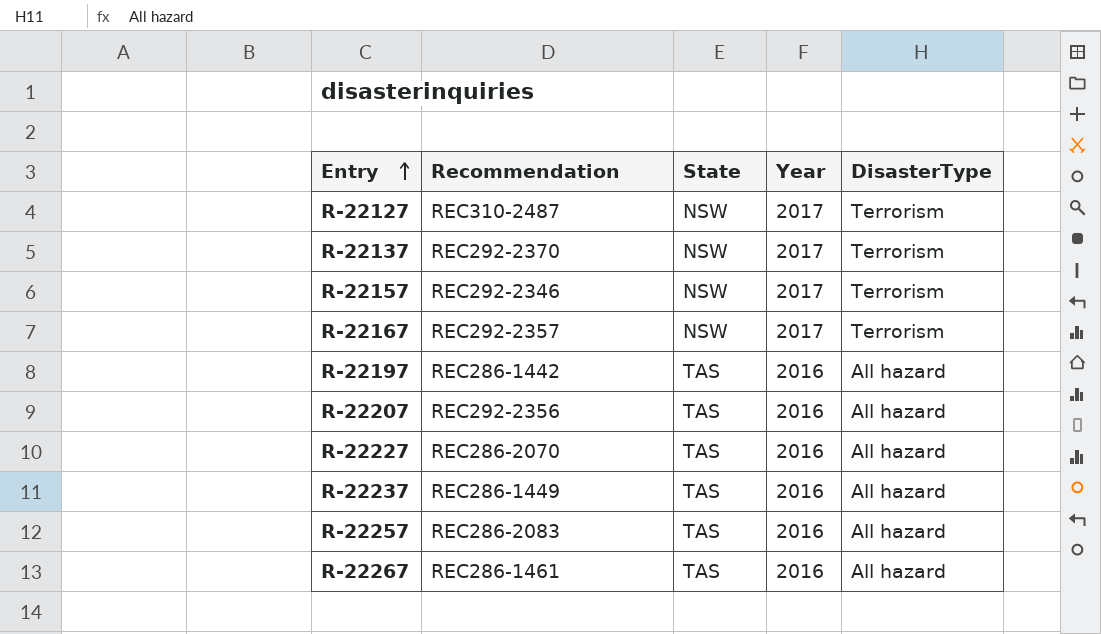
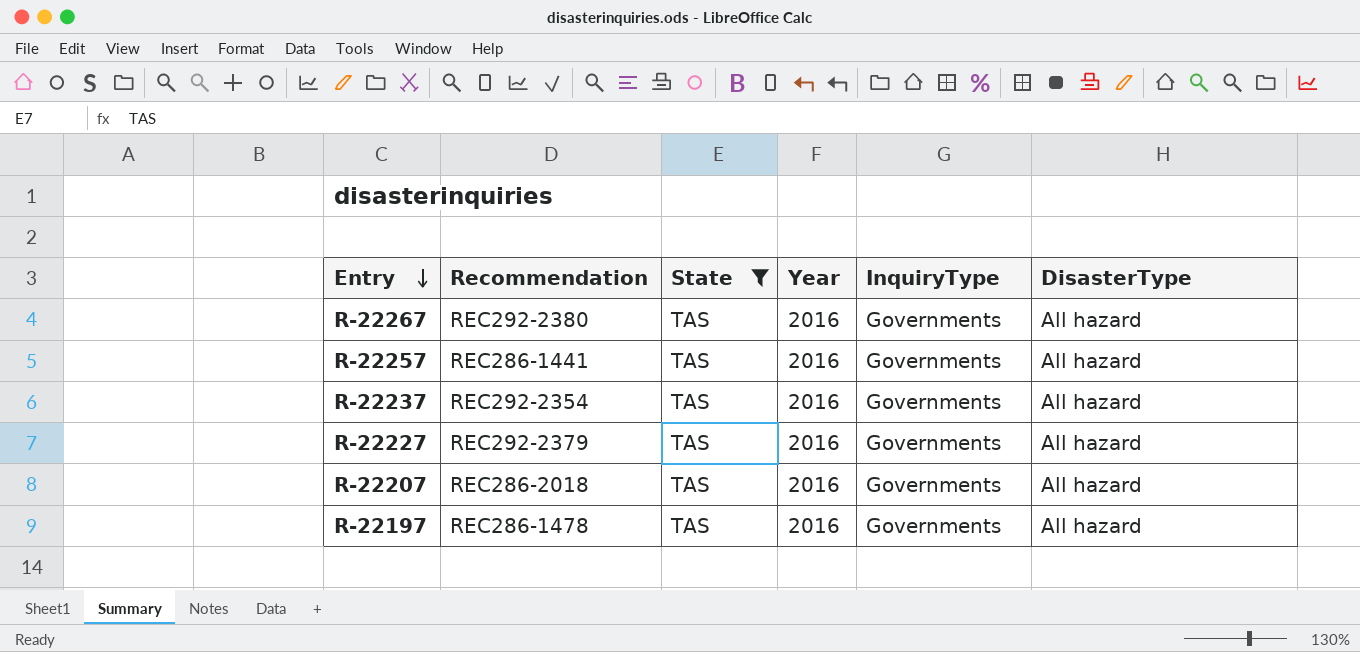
filter: none -> State = TAS
row order: Entry ascending -> Entry descending
column InquiryType | position: none -> 5
R-22267 | Recommendation: REC286-1461 -> REC292-2380
R-22257 | Recommendation: REC286-2083 -> REC286-1441
R-22237 | Recommendation: REC286-1449 -> REC292-2354
R-22227 | Recommendation: REC286-2070 -> REC292-2379
R-22207 | Recommendation: REC292-2356 -> REC286-2018
R-22197 | Recommendation: REC286-1442 -> REC286-1478

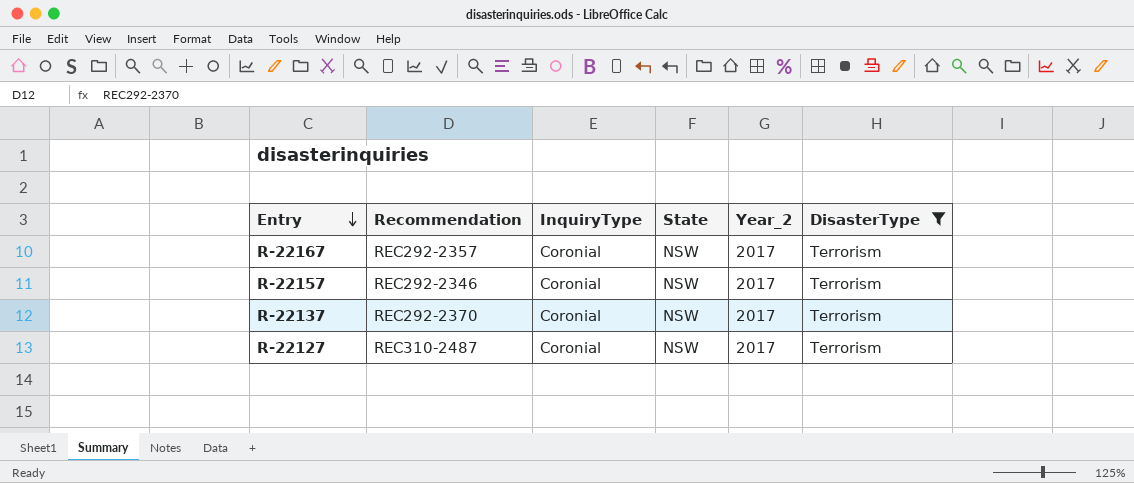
filter: State = TAS -> DisasterType = Terrorism
column InquiryType | position: 5 -> 3
column name: Year -> Year_2

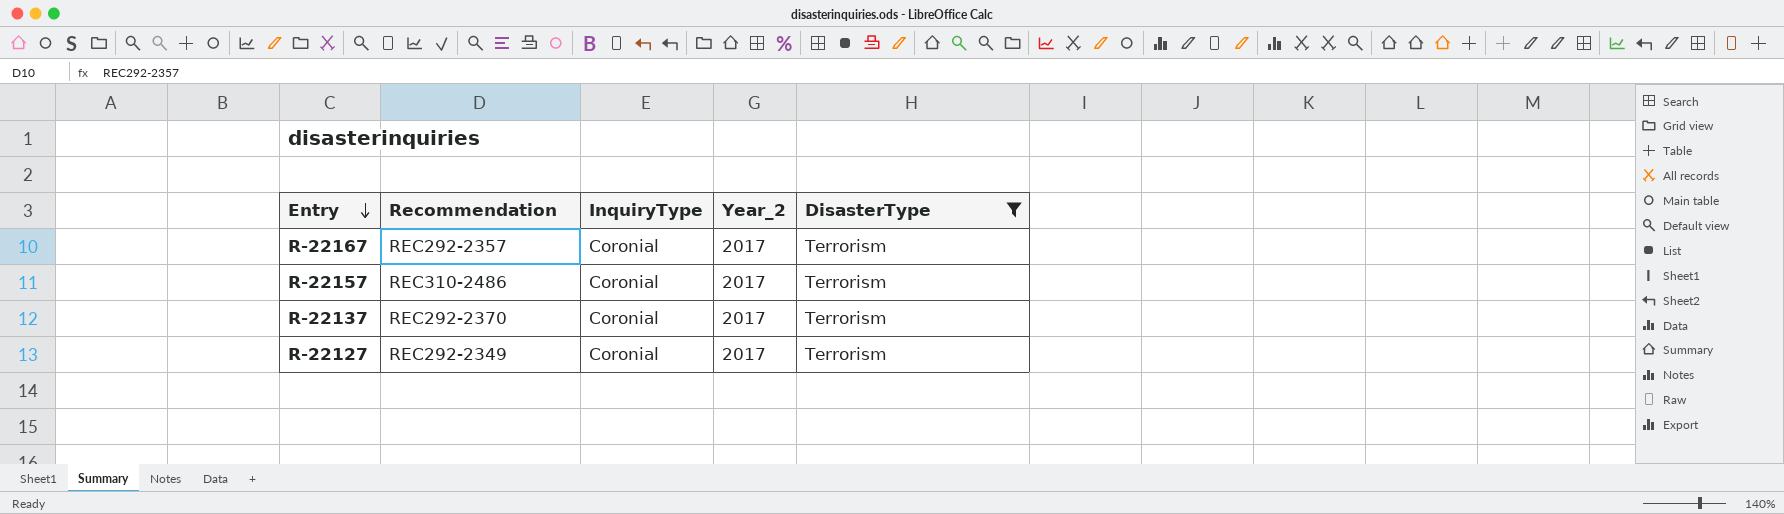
column State | position: 4 -> none
R-22157 | Recommendation: REC292-2346 -> REC310-2486
R-22127 | Recommendation: REC310-2487 -> REC292-2349

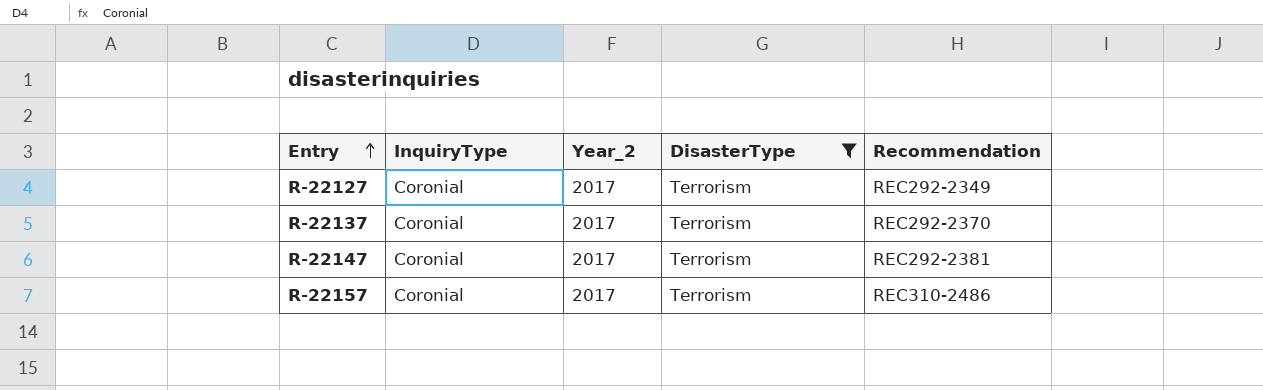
row order: Entry descending -> Entry ascending
column Recommendation | position: 2 -> 5
row R-22167: REC292-2357 | Coronial | 2017 | Terrorism -> none
row R-22147: none -> Coronial | 2017 | Terrorism | REC292-2381

